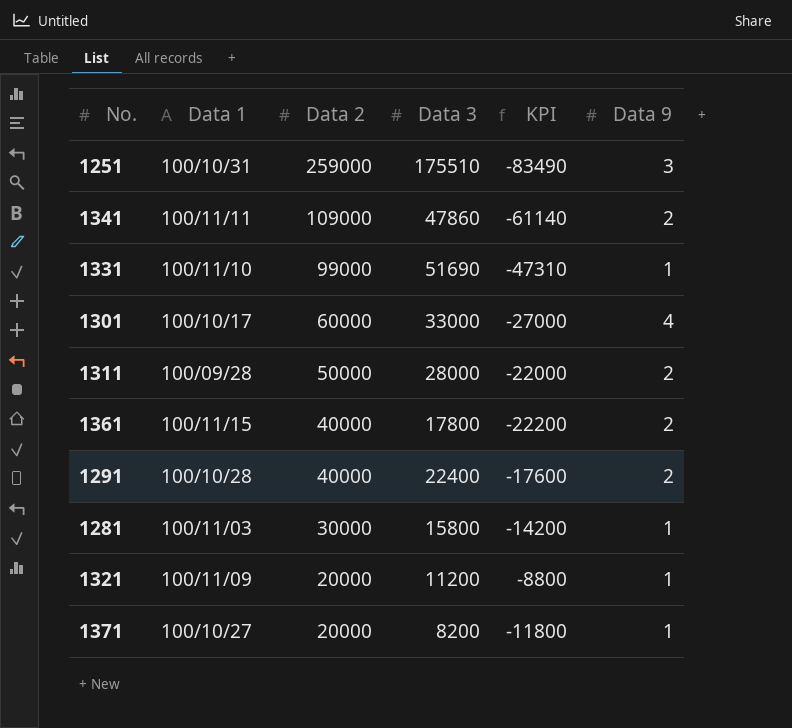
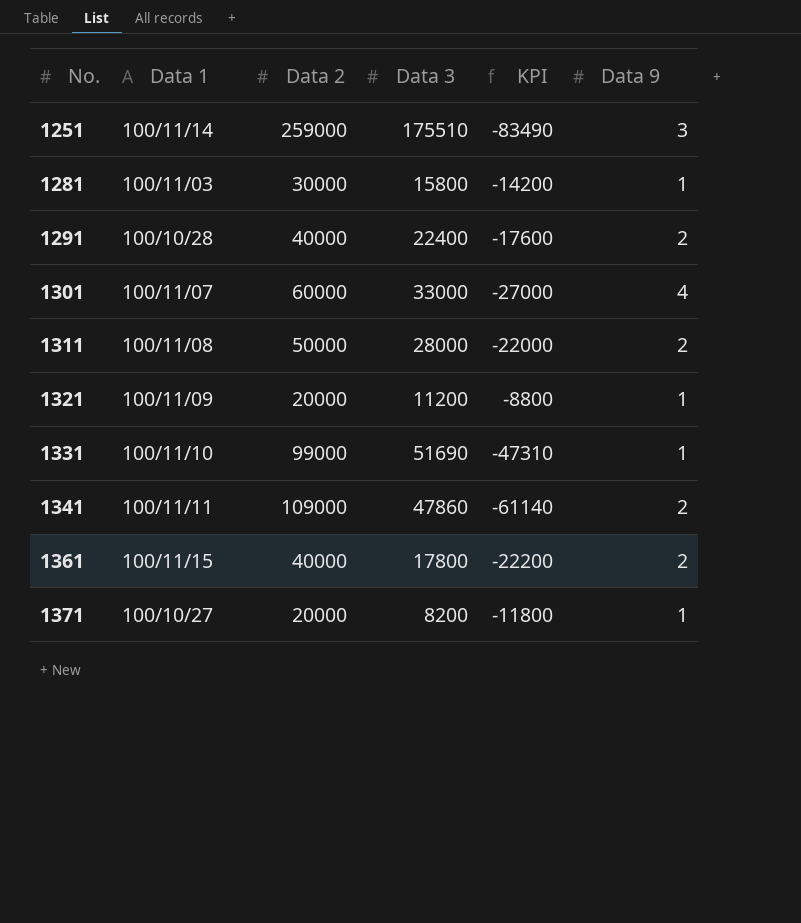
row order: Data 2 descending -> No. ascending
1251 | Data 1: 100/10/31 -> 100/11/14
1301 | Data 1: 100/10/17 -> 100/11/07
1311 | Data 1: 100/09/28 -> 100/11/08

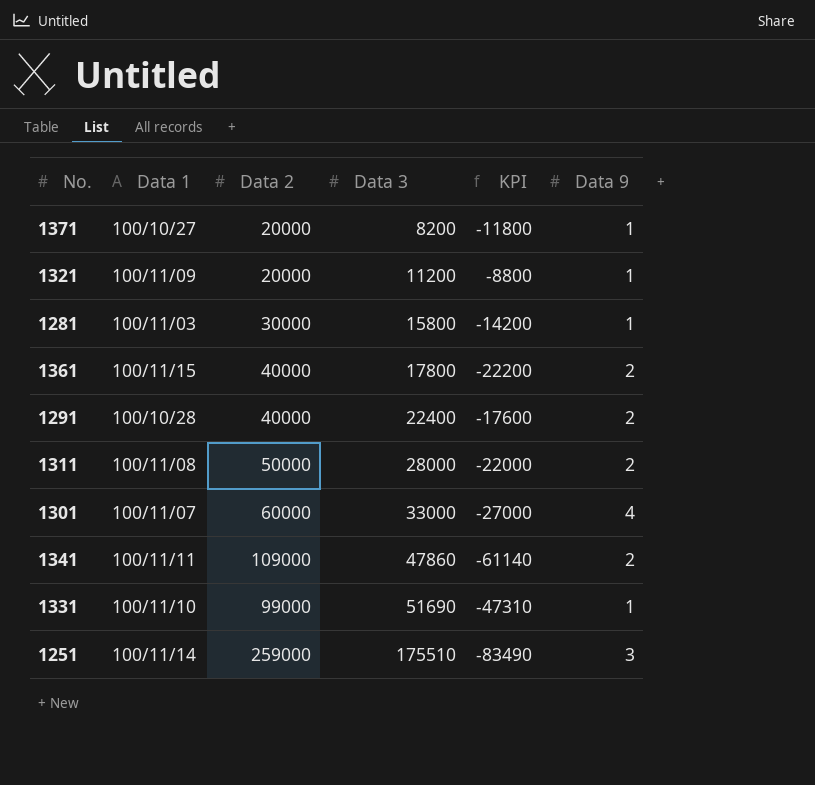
row order: No. ascending -> Data 3 ascending

